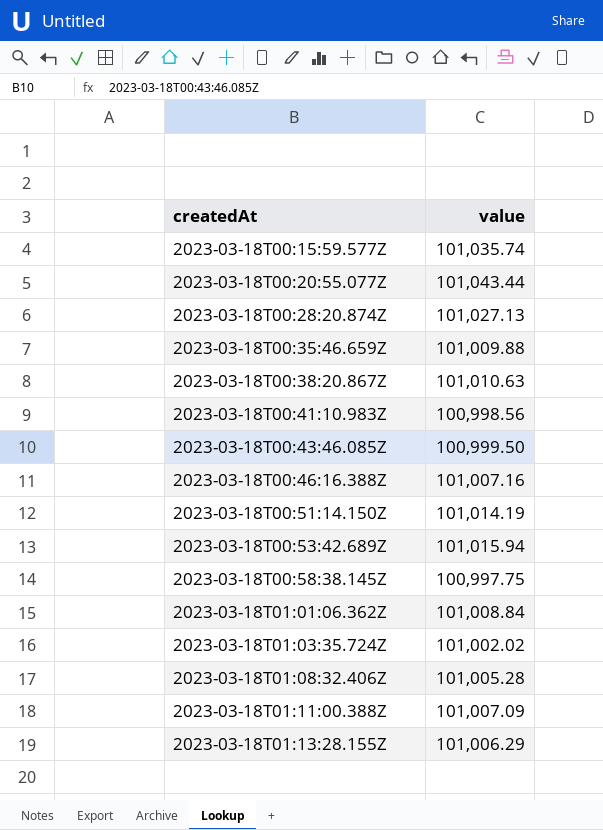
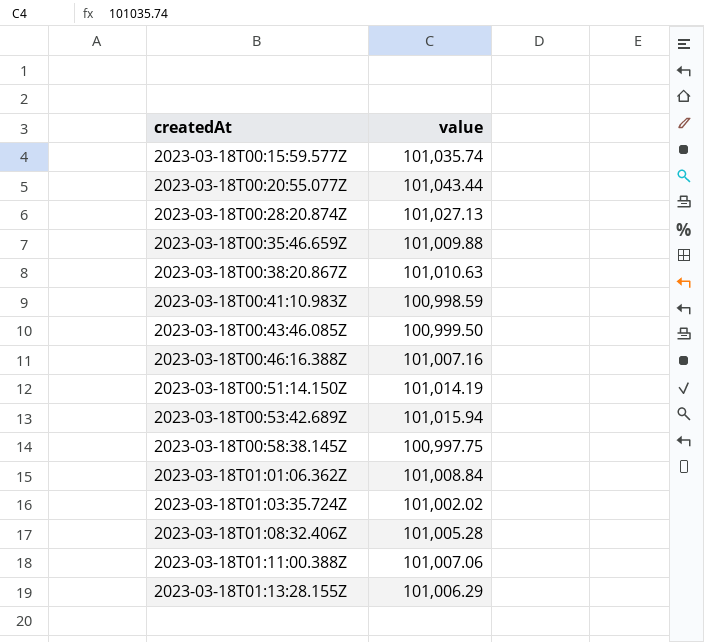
2023-03-18T00:41:10.983Z | value: 100,998.56 -> 100,998.59
2023-03-18T01:11:00.388Z | value: 101,007.09 -> 101,007.06

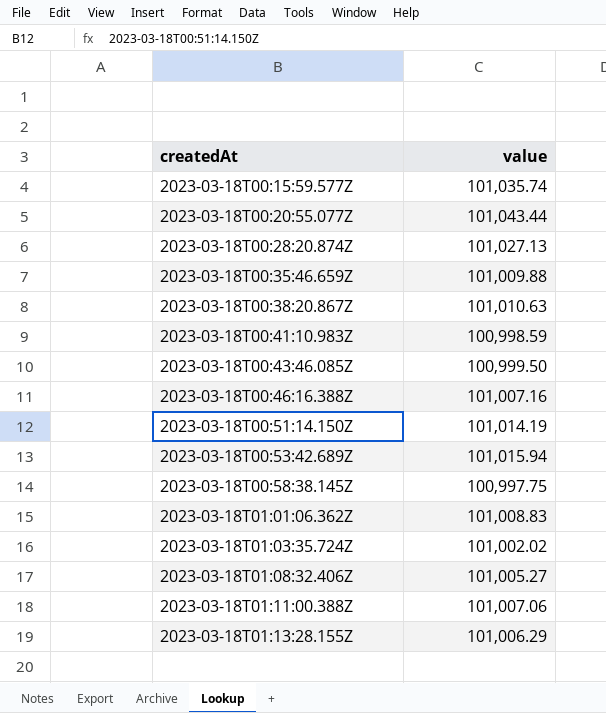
2023-03-18T01:01:06.362Z | value: 101,008.84 -> 101,008.83
2023-03-18T01:08:32.406Z | value: 101,005.28 -> 101,005.27

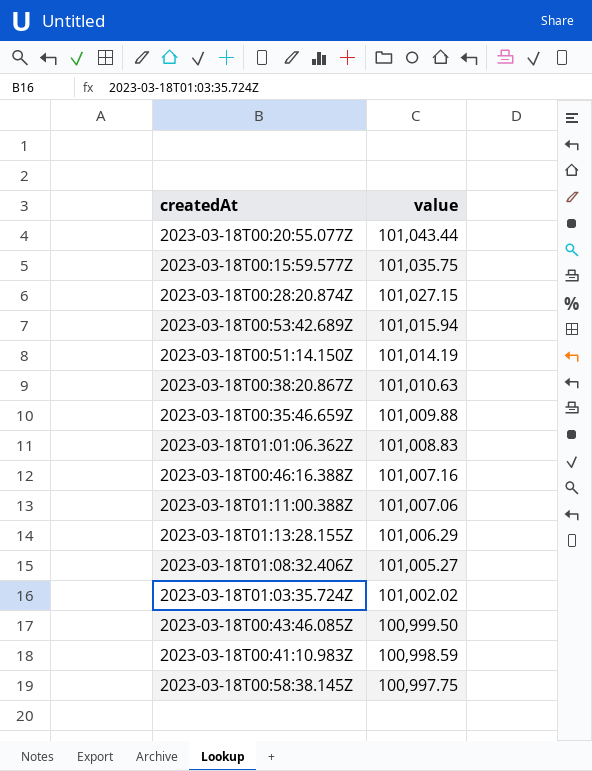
row order: createdAt ascending -> value descending
2023-03-18T00:15:59.577Z | value: 101,035.74 -> 101,035.75
2023-03-18T00:28:20.874Z | value: 101,027.13 -> 101,027.15

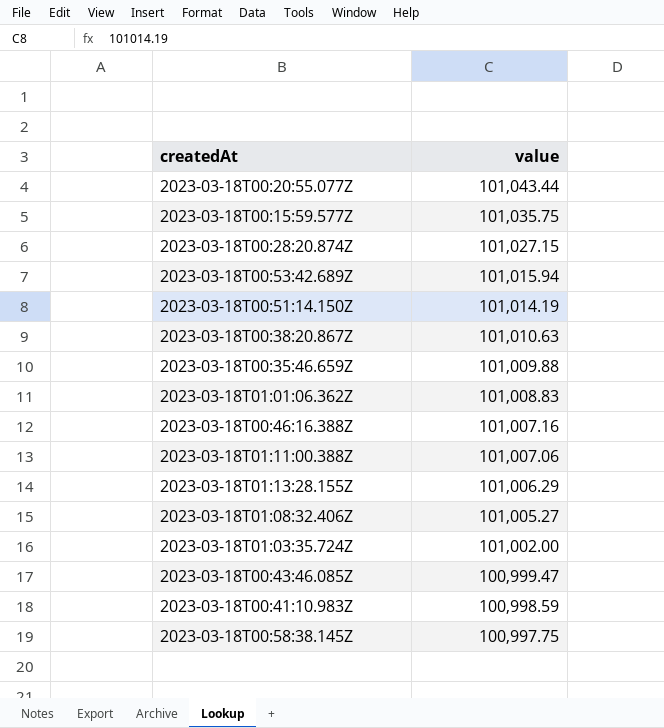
2023-03-18T01:03:35.724Z | value: 101,002.02 -> 101,002.00
2023-03-18T00:43:46.085Z | value: 100,999.50 -> 100,999.47

